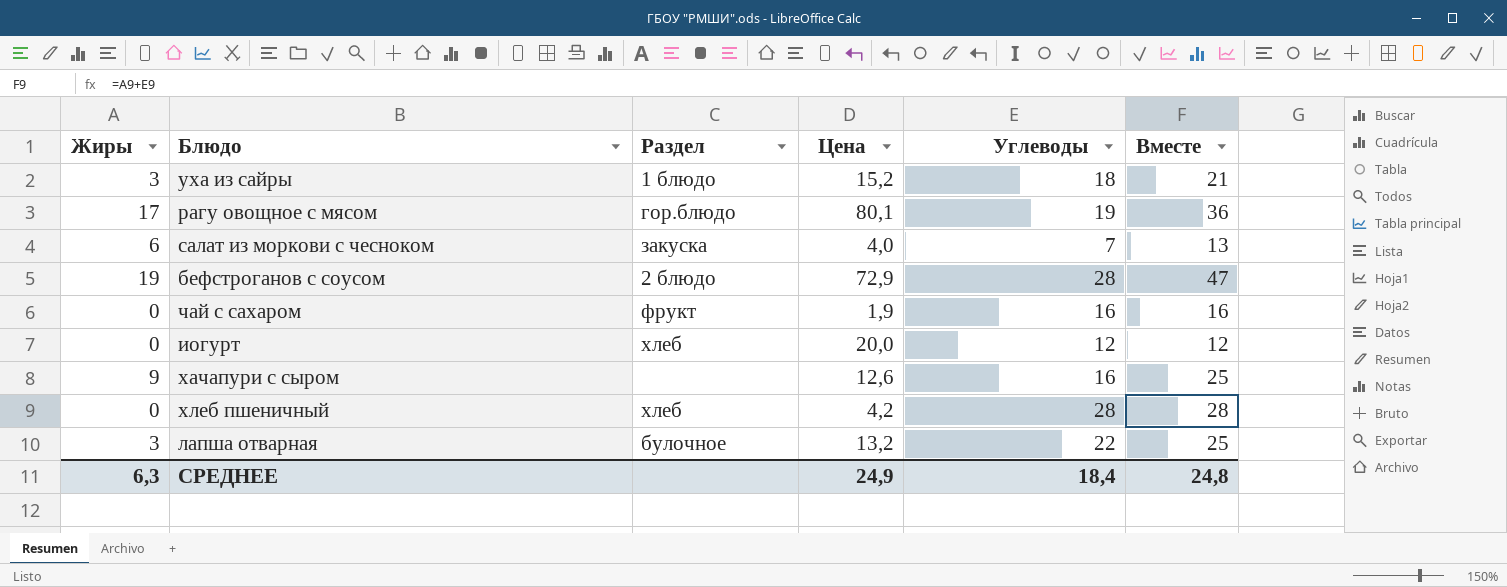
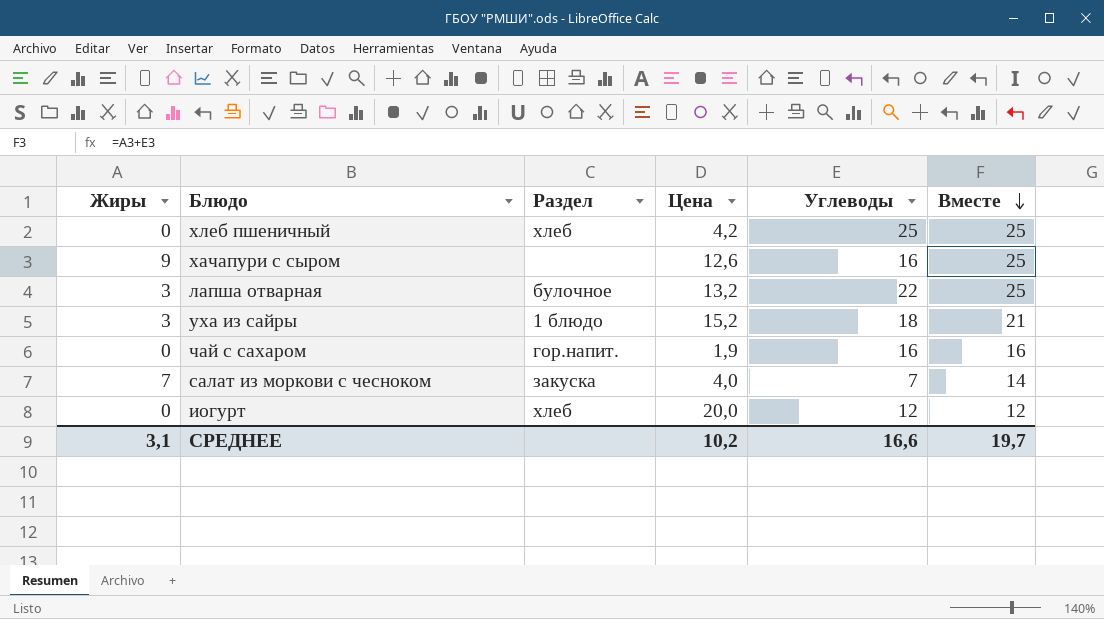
row order: none -> Вместе descending
row рагу овощное с мясом: 17 | гор.блюдо | 80,1 | 19 | 36 -> none
row бефстроганов с соусом: 19 | 2 блюдо | 72,9 | 28 | 47 -> none
хлеб пшеничный | Углеводы: 28 -> 25
хлеб пшеничный | Вместе: 28 -> 25
чай с сахаром | Раздел: фрукт -> гор.напит.
салат из моркови с чесноком | Жиры: 6 -> 7
салат из моркови с чесноком | Вместе: 13 -> 14
СРЕДНЕЕ | Жиры: 6,3 -> 3,1
СРЕДНЕЕ | Цена: 24,9 -> 10,2
СРЕДНЕЕ | Углеводы: 18,4 -> 16,6
СРЕДНЕЕ | Вместе: 24,8 -> 19,7

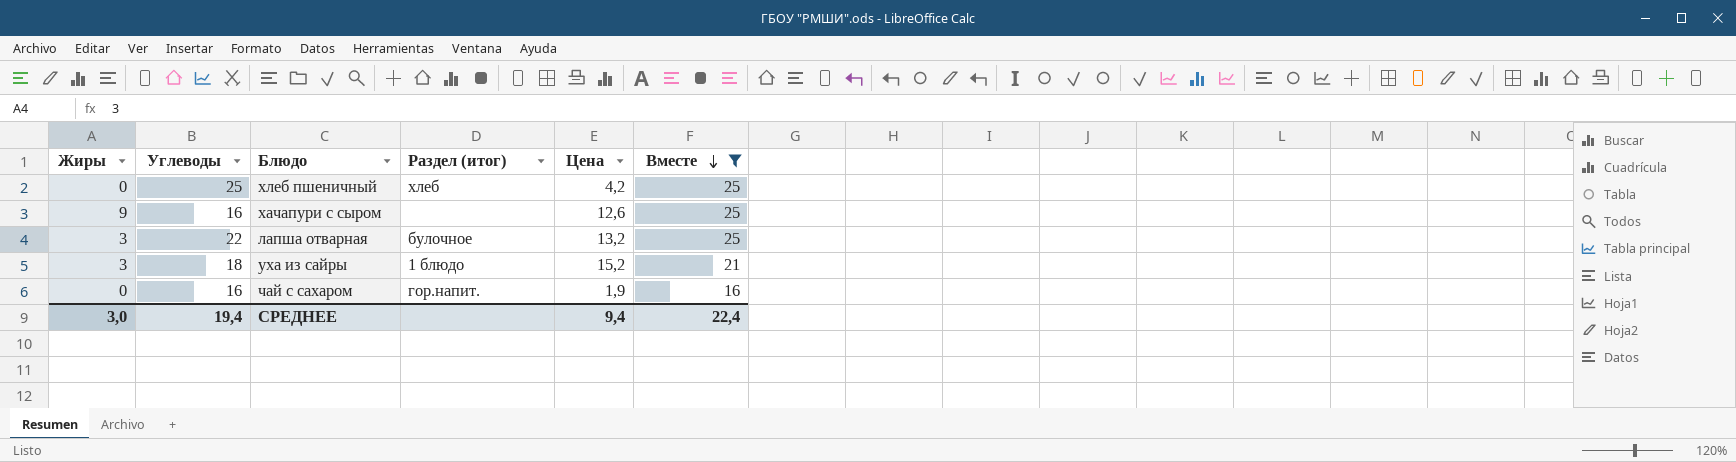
filter: none -> Вместе >= 16
column Углеводы | position: 5 -> 2
column name: Раздел -> Раздел (итог)
СРЕДНЕЕ | Жиры: 3,1 -> 3,0
СРЕДНЕЕ | Углеводы: 16,6 -> 19,4
СРЕДНЕЕ | Цена: 10,2 -> 9,4
СРЕДНЕЕ | Вместе: 19,7 -> 22,4

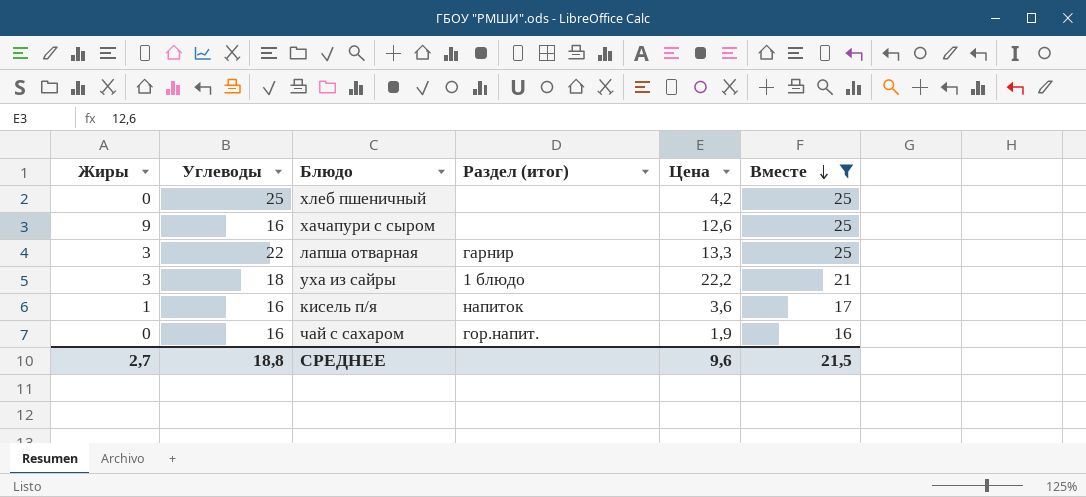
хлеб пшеничный | Раздел (итог): хлеб -> none
лапша отварная | Раздел (итог): булочное -> гарнир
лапша отварная | Цена: 13,2 -> 13,3
уха из сайры | Цена: 15,2 -> 22,2
row кисель п/я: none -> 1 | 16 | напиток | 3,6 | 17
СРЕДНЕЕ | Жиры: 3,0 -> 2,7
СРЕДНЕЕ | Углеводы: 19,4 -> 18,8
СРЕДНЕЕ | Цена: 9,4 -> 9,6
СРЕДНЕЕ | Вместе: 22,4 -> 21,5

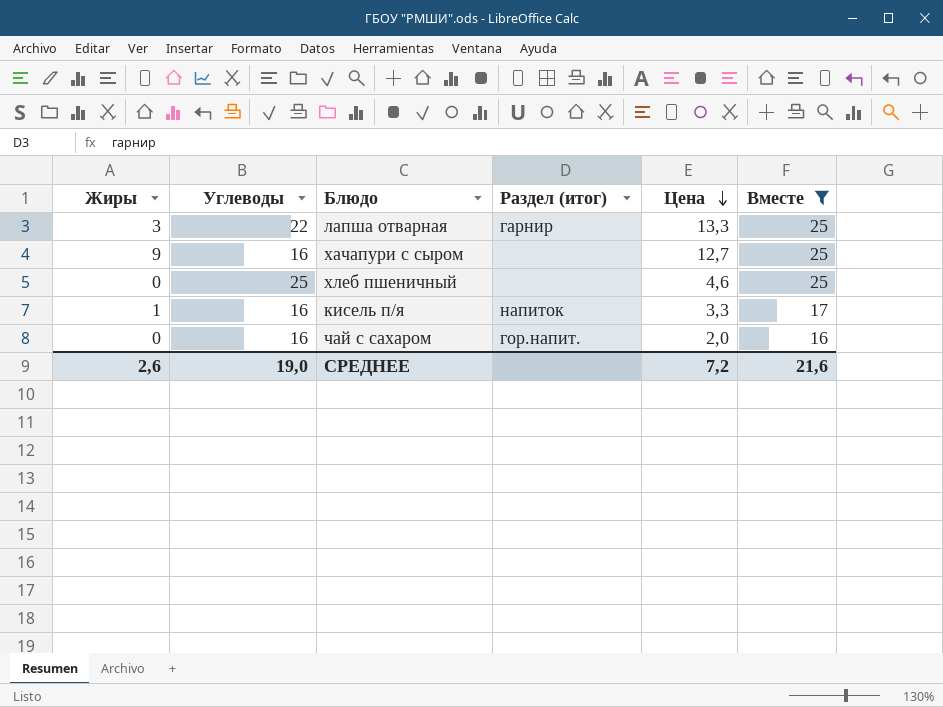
row order: Вместе descending -> Цена descending
row уха из сайры: 3 | 18 | 1 блюдо | 22,2 | 21 -> none
хачапури с сыром | Цена: 12,6 -> 12,7
хлеб пшеничный | Цена: 4,2 -> 4,6
кисель п/я | Цена: 3,6 -> 3,3
чай с сахаром | Цена: 1,9 -> 2,0
СРЕДНЕЕ | Жиры: 2,7 -> 2,6
СРЕДНЕЕ | Углеводы: 18,8 -> 19,0
СРЕДНЕЕ | Цена: 9,6 -> 7,2
СРЕДНЕЕ | Вместе: 21,5 -> 21,6

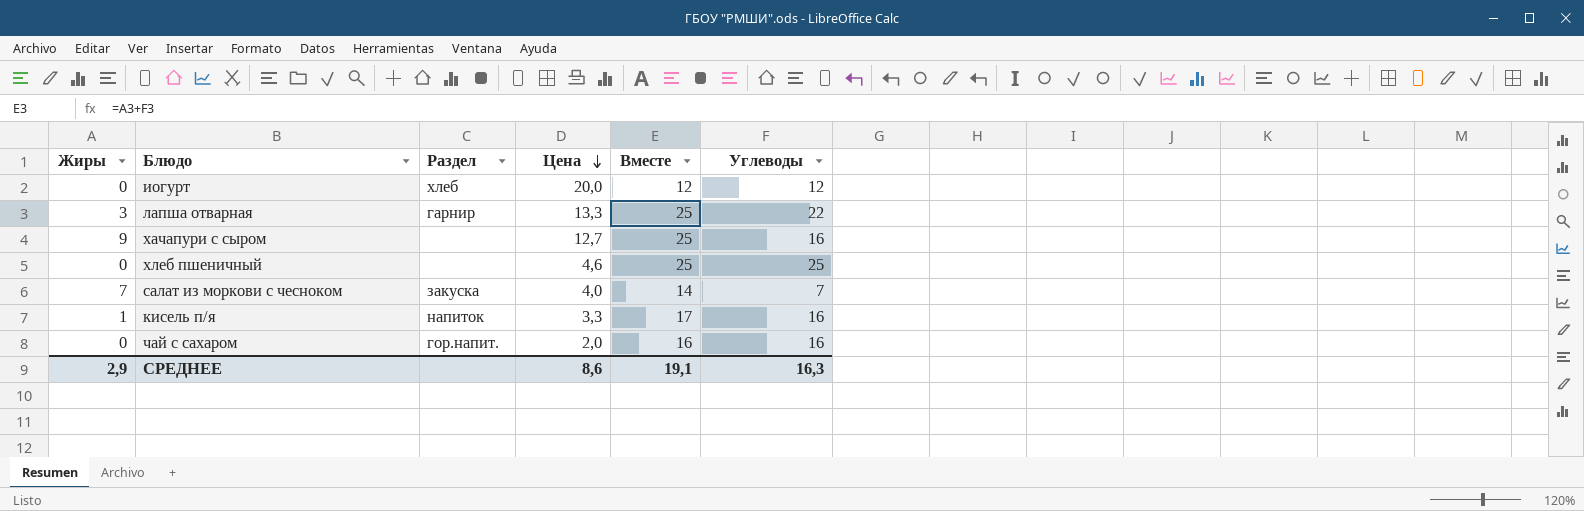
filter: Вместе >= 16 -> none
column name: Раздел (итог) -> Раздел
column Углеводы | position: 2 -> 6
СРЕДНЕЕ | Жиры: 2,6 -> 2,9
СРЕДНЕЕ | Цена: 7,2 -> 8,6
СРЕДНЕЕ | Вместе: 21,6 -> 19,1
СРЕДНЕЕ | Углеводы: 19,0 -> 16,3

